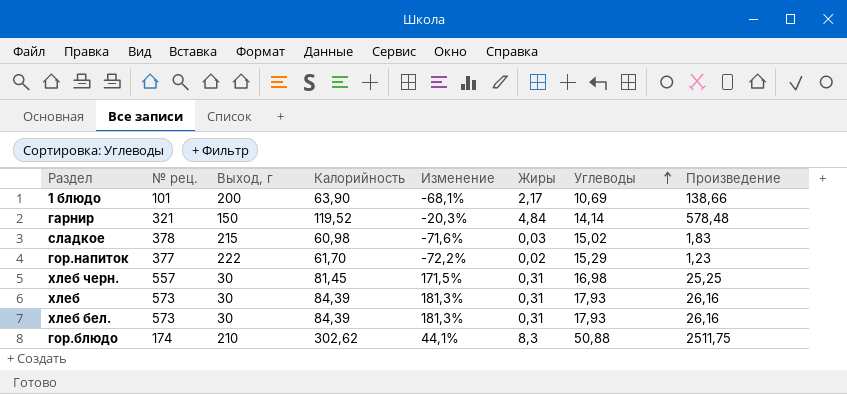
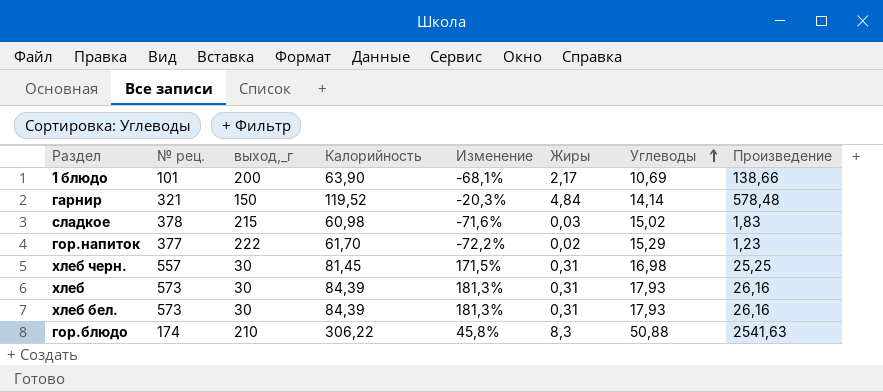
column name: Выход, г -> выход,_г
гор.блюдо | Калорийность: 302,62 -> 306,22
гор.блюдо | Изменение: 44,1% -> 45,8%
гор.блюдо | Произведение: 2511,75 -> 2541,63

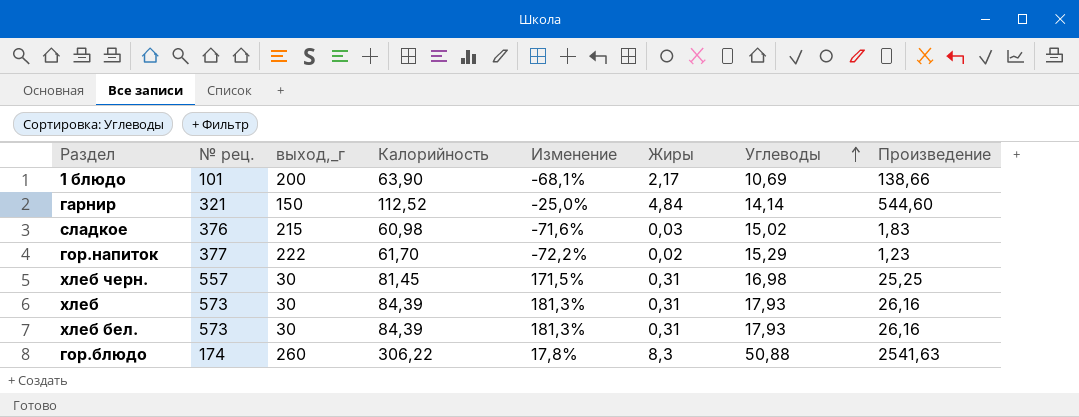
гарнир | Калорийность: 119,52 -> 112,52
гарнир | Изменение: -20,3% -> -25,0%
гарнир | Произведение: 578,48 -> 544,60
сладкое | № рец.: 378 -> 376
гор.блюдо | выход,_г: 210 -> 260
гор.блюдо | Изменение: 45,8% -> 17,8%

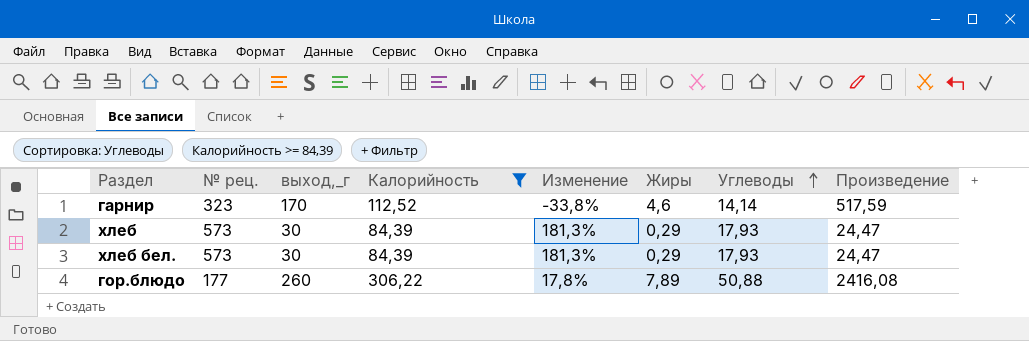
filter: none -> Калорийность >= 84,39
гарнир | № рец.: 321 -> 323
гарнир | выход,_г: 150 -> 170
гарнир | Изменение: -25,0% -> -33,8%
гарнир | Жиры: 4,84 -> 4,6
гарнир | Произведение: 544,60 -> 517,59
хлеб | Жиры: 0,31 -> 0,29
хлеб | Произведение: 26,16 -> 24,47
хлеб бел. | Жиры: 0,31 -> 0,29
хлеб бел. | Произведение: 26,16 -> 24,47
гор.блюдо | № рец.: 174 -> 177
гор.блюдо | Жиры: 8,3 -> 7,89
гор.блюдо | Произведение: 2541,63 -> 2416,08

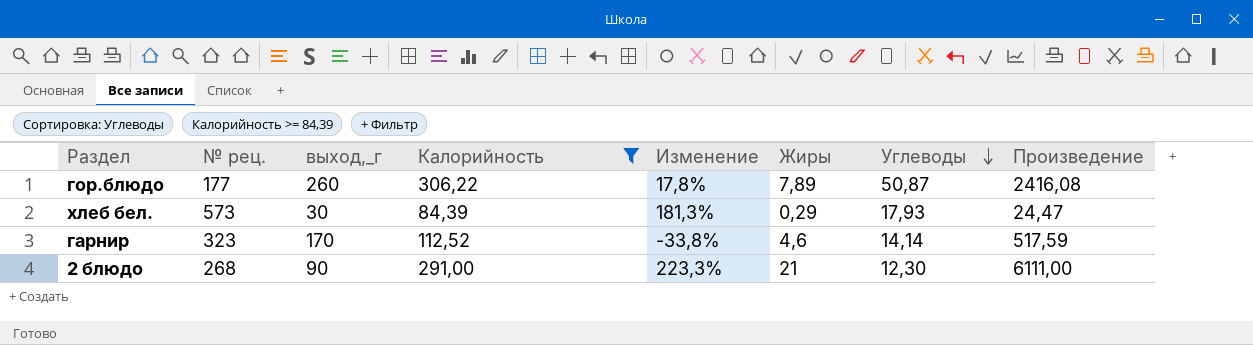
row order: Углеводы ascending -> Углеводы descending
row хлеб: 573 | 30 | 84,39 | 181,3% | 0,29 | 17,93 | 24,47 -> none
гор.блюдо | Углеводы: 50,88 -> 50,87
row 2 блюдо: none -> 268 | 90 | 291,00 | 223,3% | 21 | 12,30 | 6111,00

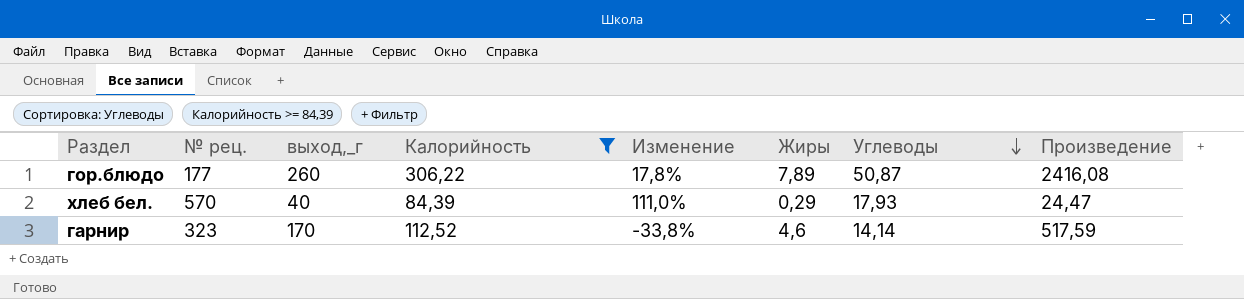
row 2 блюдо: 268 | 90 | 291,00 | 223,3% | 21 | 12,30 | 6111,00 -> none
хлеб бел. | № рец.: 573 -> 570
хлеб бел. | выход,_г: 30 -> 40
хлеб бел. | Изменение: 181,3% -> 111,0%

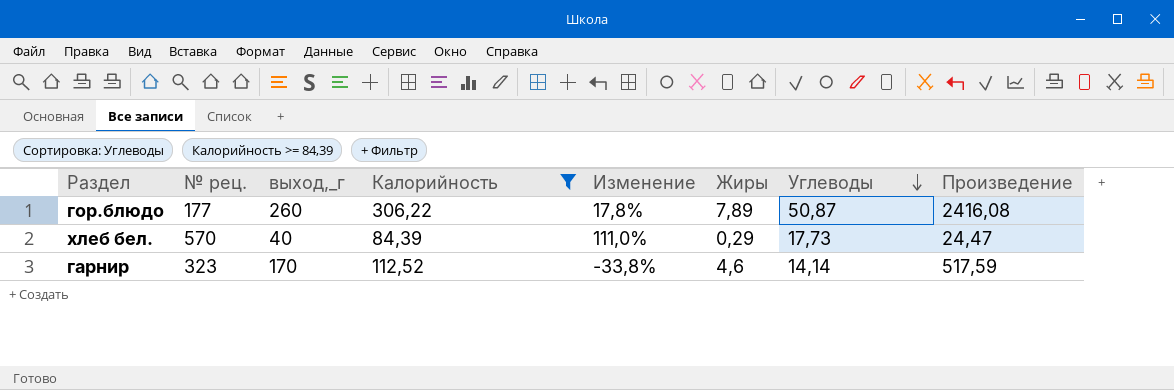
хлеб бел. | Углеводы: 17,93 -> 17,73

